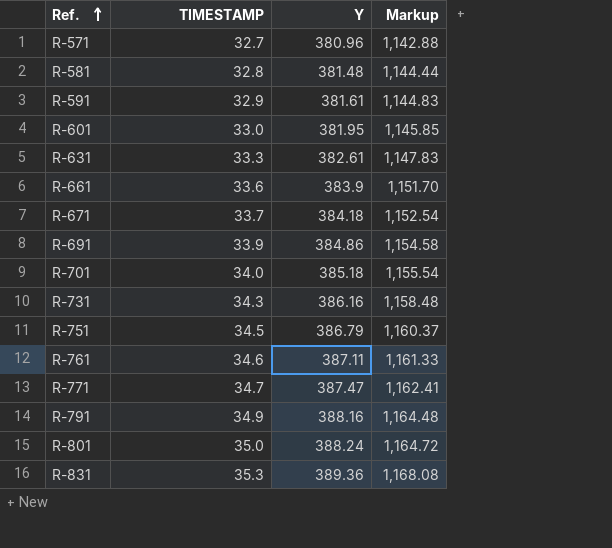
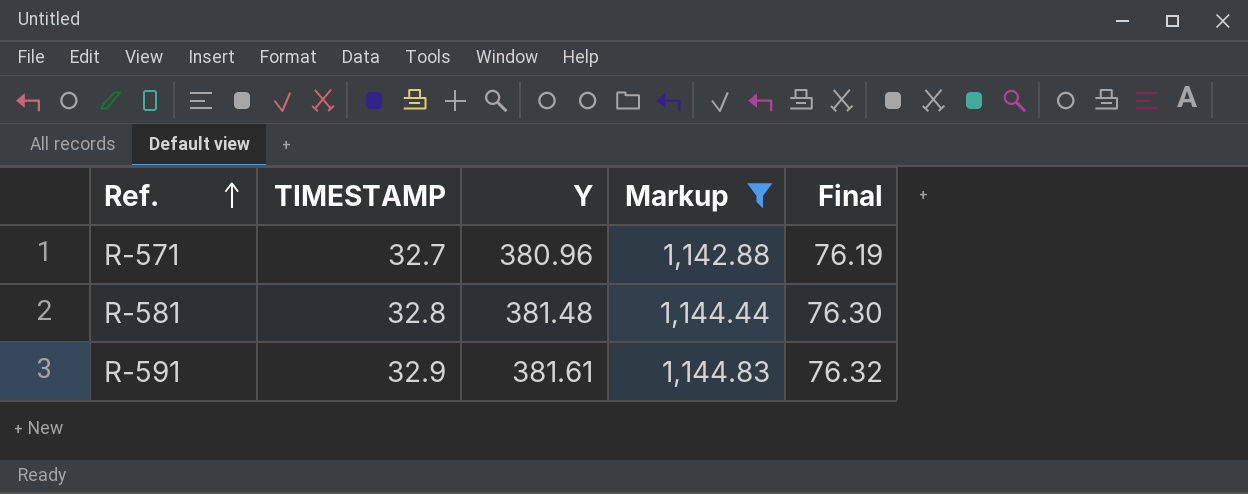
filter: none -> Markup <= 1,144.83
column Final | formula: none -> [Y] * 0.2

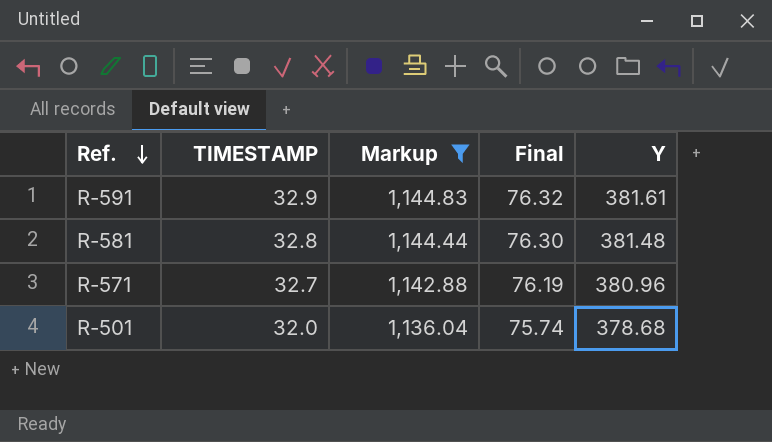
row order: Ref. ascending -> Ref. descending
column Y | position: 3 -> 5
row R-501: none -> 32.0 | 1,136.04 | 75.74 | 378.68

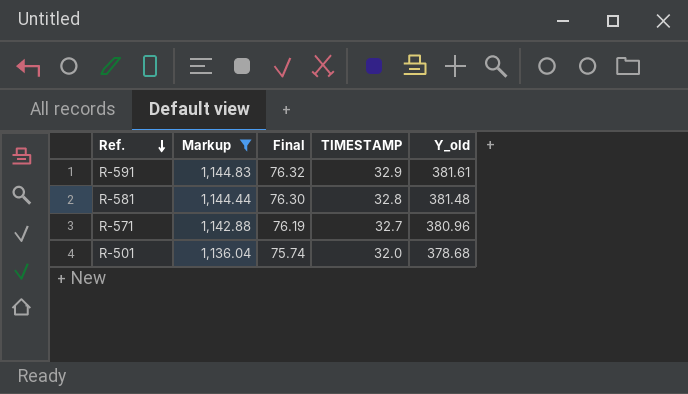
column TIMESTAMP | position: 2 -> 4
column name: Y -> Y_old

